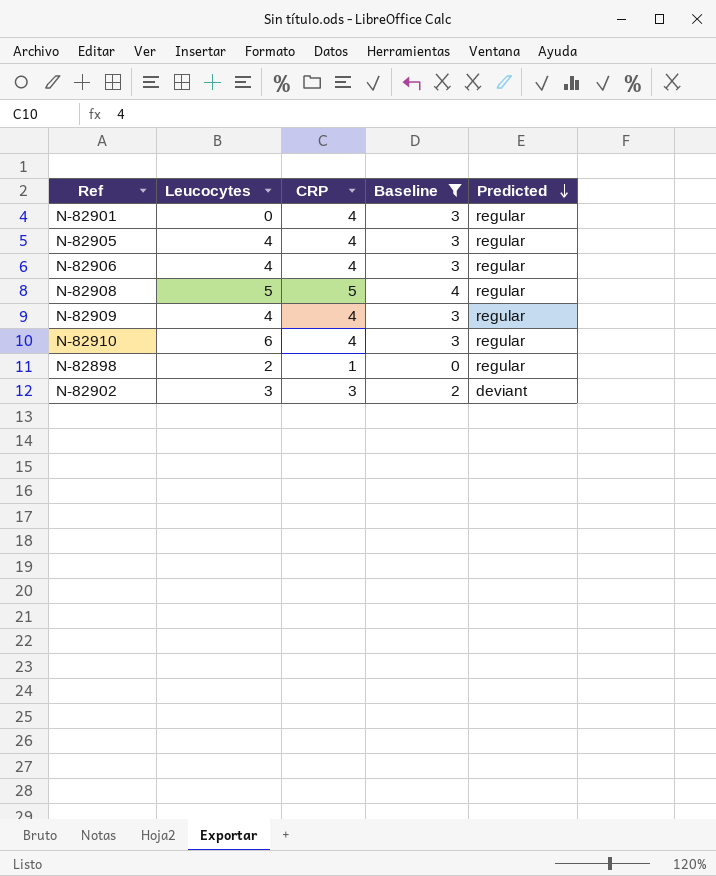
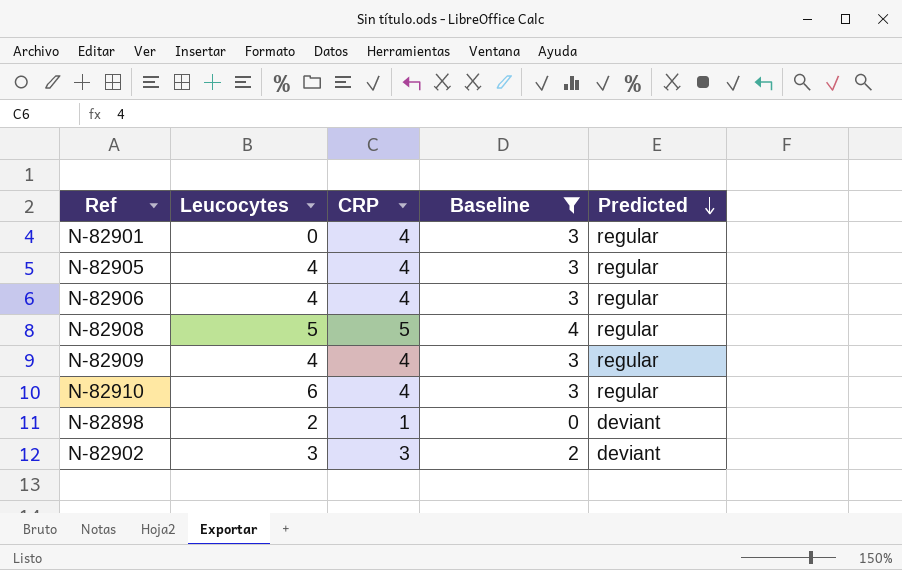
N-82898 | Predicted: regular -> deviant

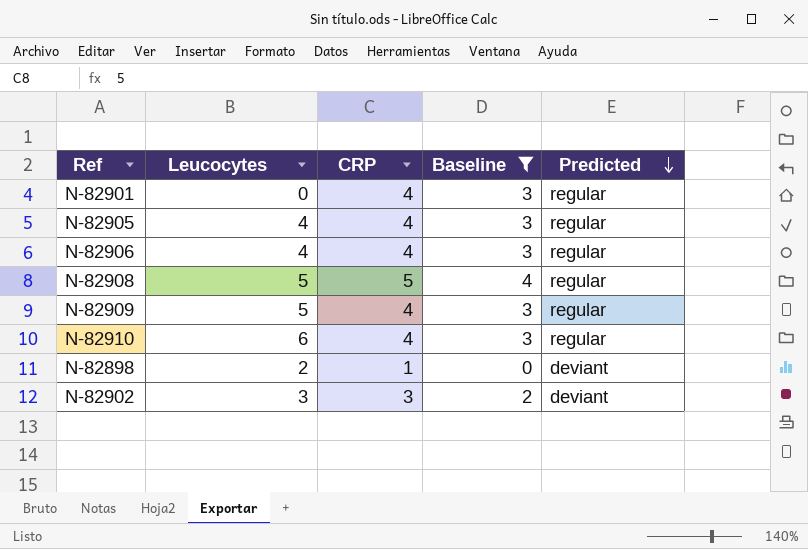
N-82909 | Leucocytes: 4 -> 5

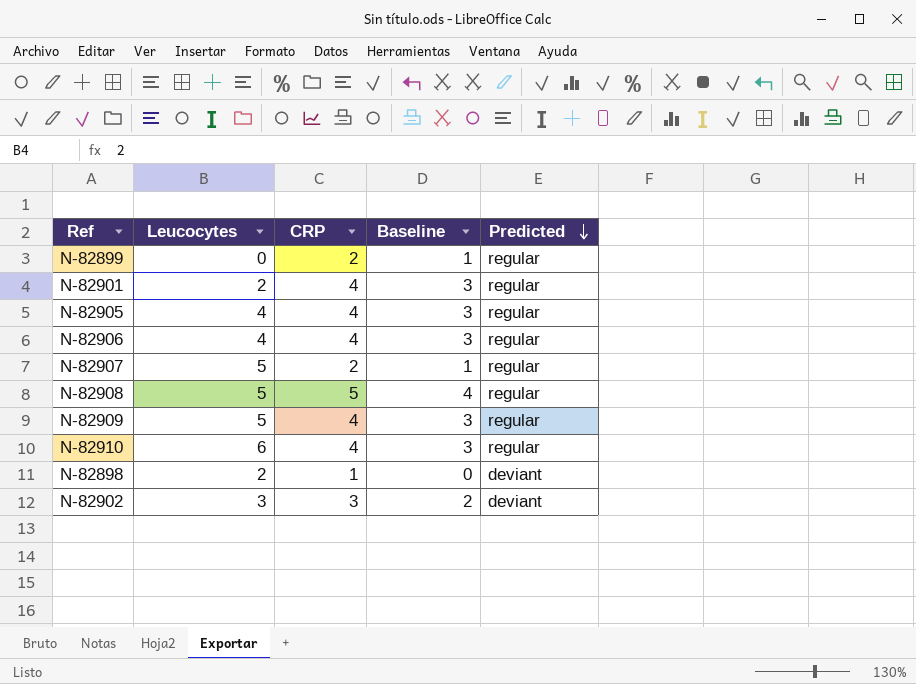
filter: Baseline != 1 -> none
N-82901 | Leucocytes: 0 -> 2

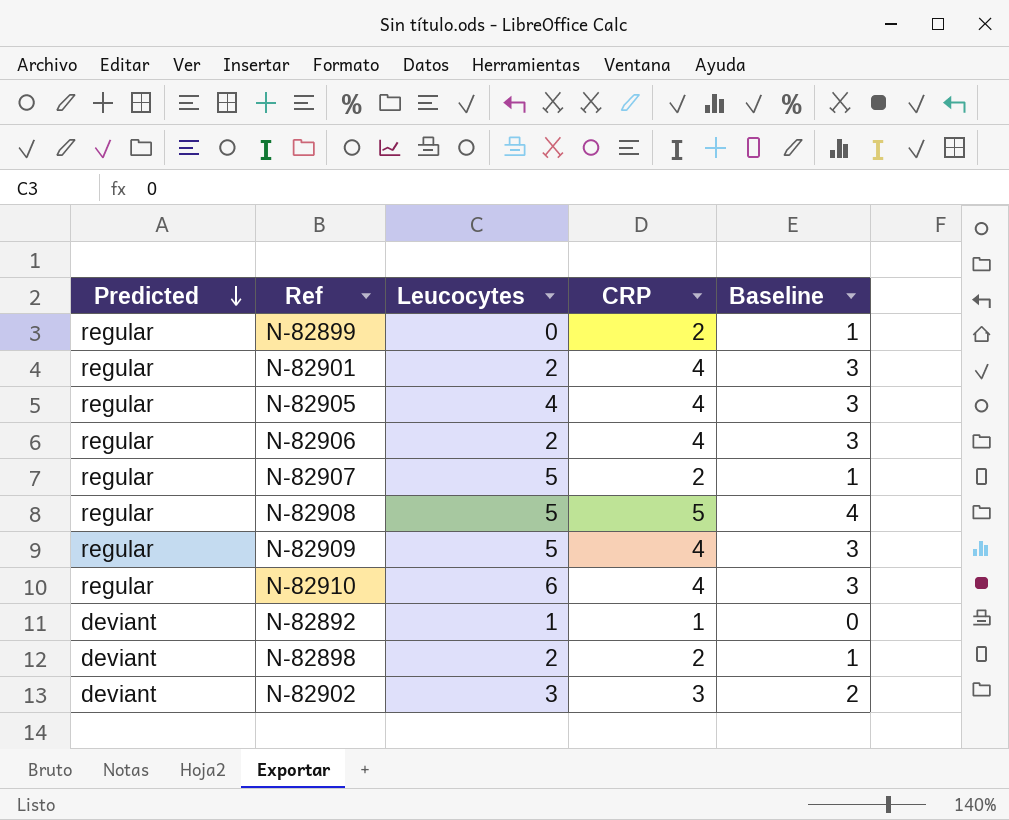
column Predicted | position: 5 -> 1
N-82906 | Leucocytes: 4 -> 2
row N-82892: none -> deviant | 1 | 1 | 0
N-82898 | CRP: 1 -> 2
N-82898 | Baseline: 0 -> 1

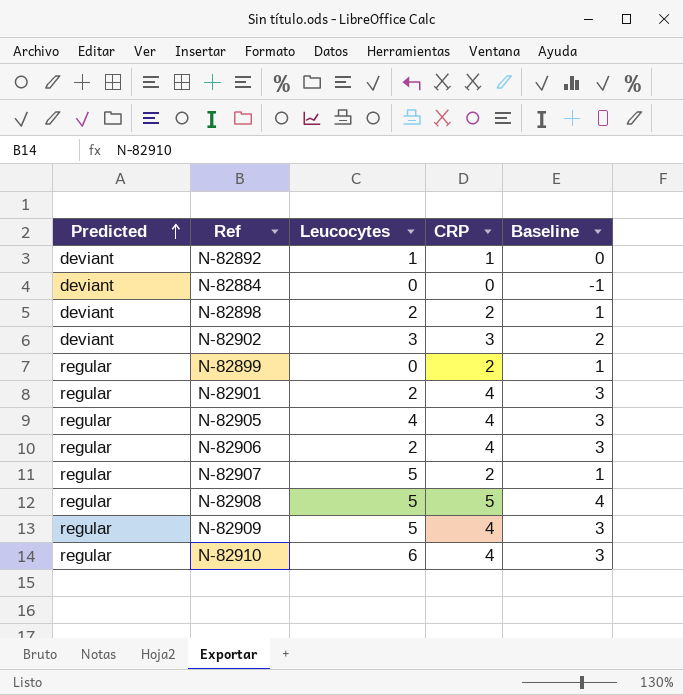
row order: Predicted descending -> Predicted ascending
row N-82884: none -> deviant | 0 | 0 | -1

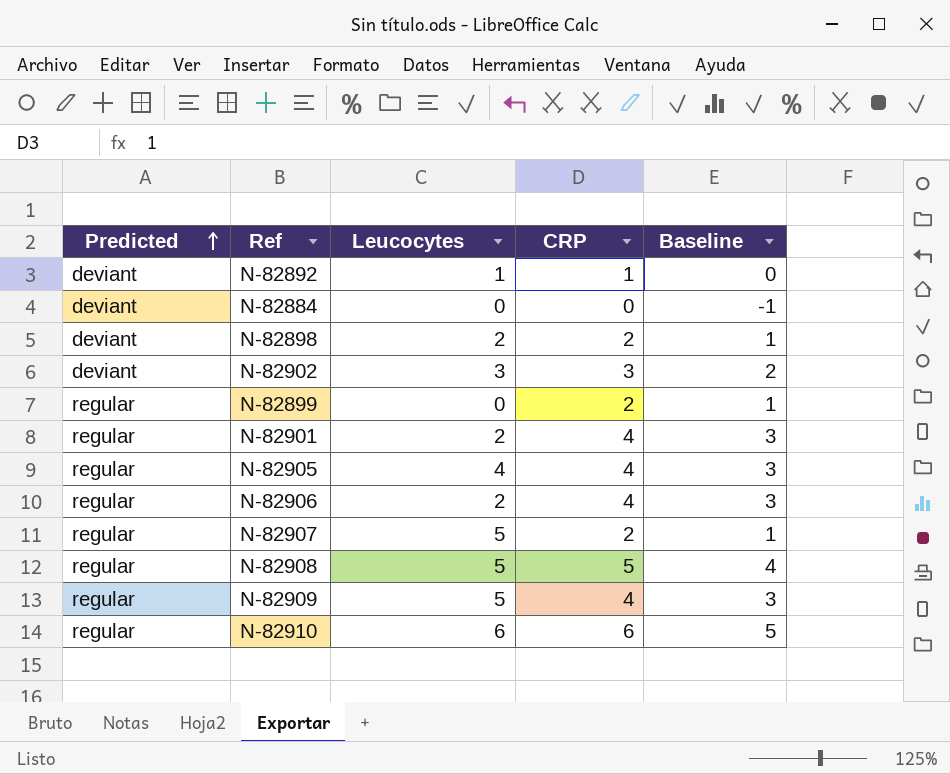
N-82910 | CRP: 4 -> 6
N-82910 | Baseline: 3 -> 5

